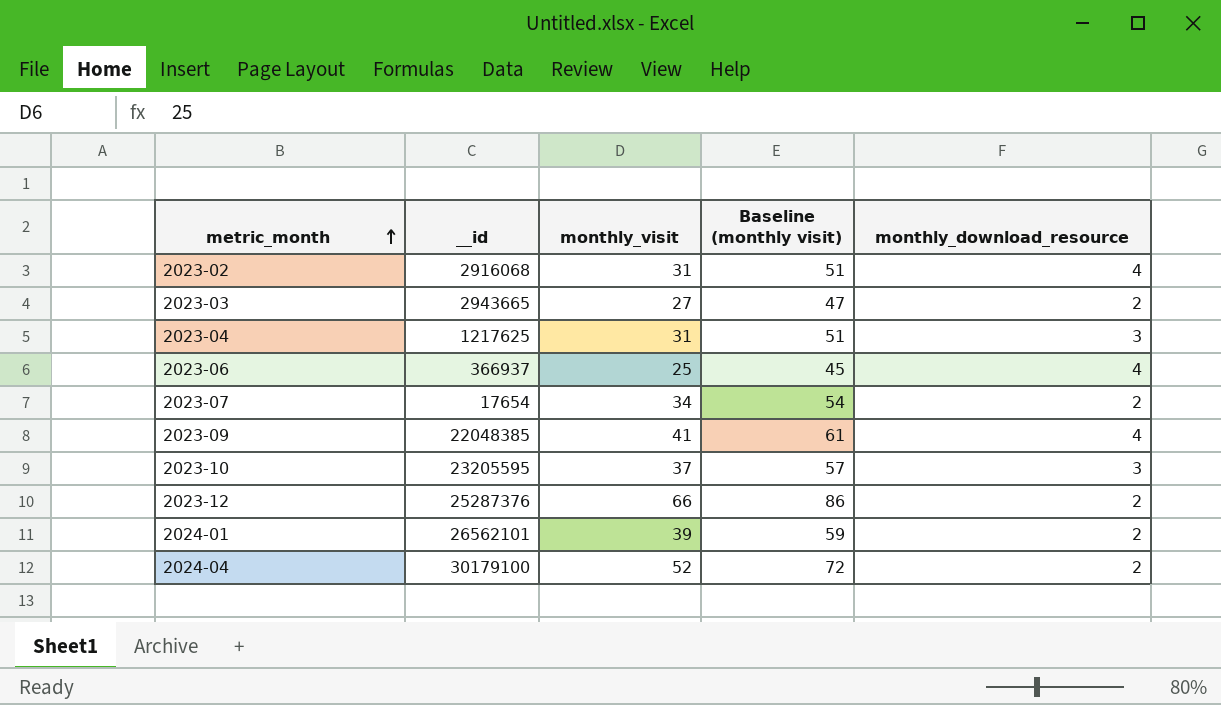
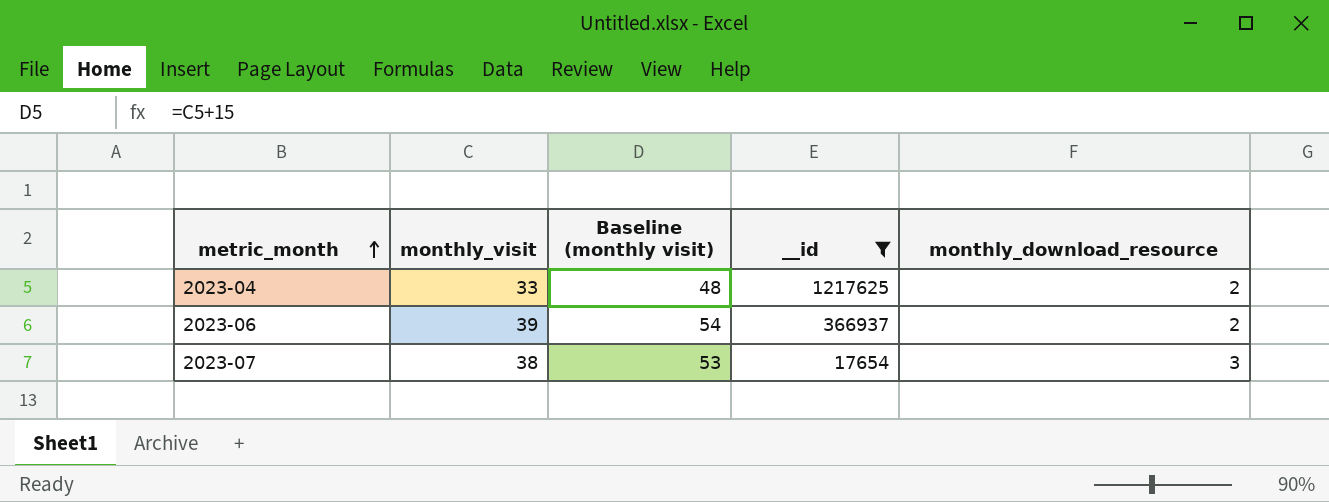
filter: none -> __id <= 1217625
column Baseline (monthly visit) | formula: [monthly_visit] + 20 -> [monthly_visit] + 15
column __id | position: 2 -> 4
2023-04 | monthly_visit: 31 -> 33
2023-04 | monthly_download_resource: 3 -> 2
2023-06 | monthly_visit: 25 -> 39
2023-06 | monthly_download_resource: 4 -> 2
2023-07 | monthly_visit: 34 -> 38
2023-07 | monthly_download_resource: 2 -> 3

